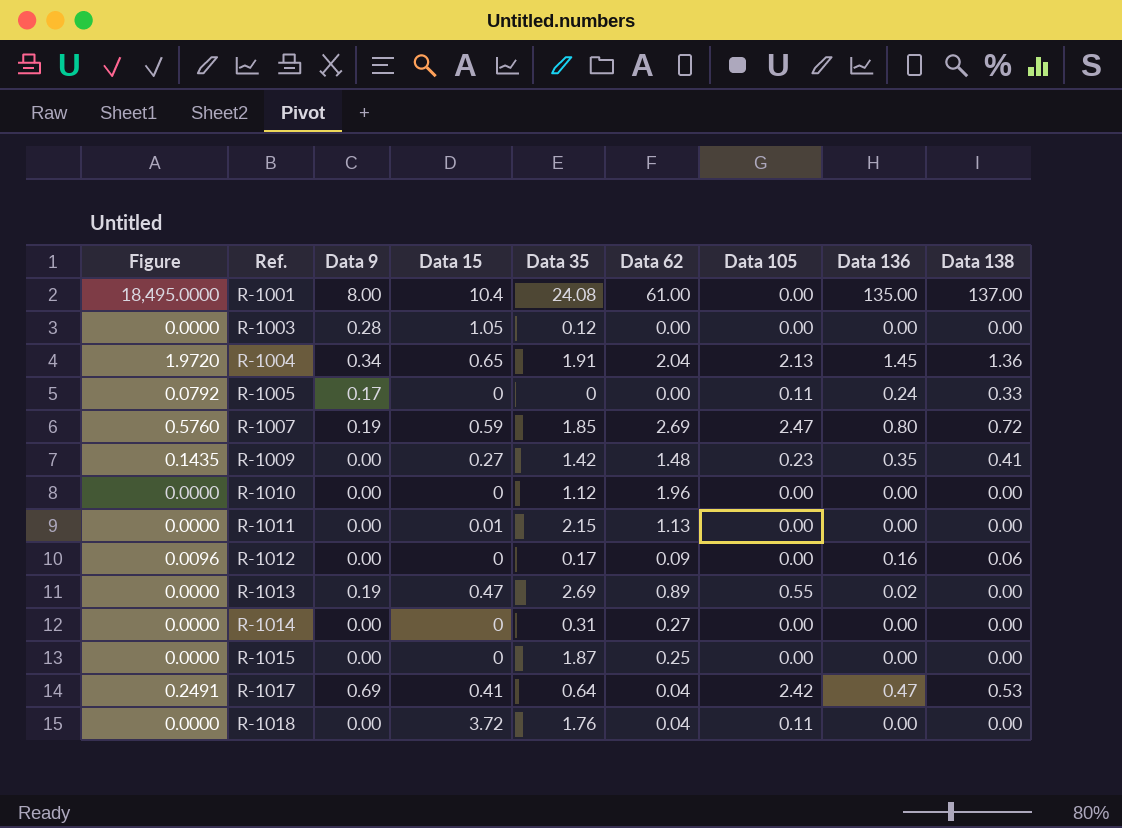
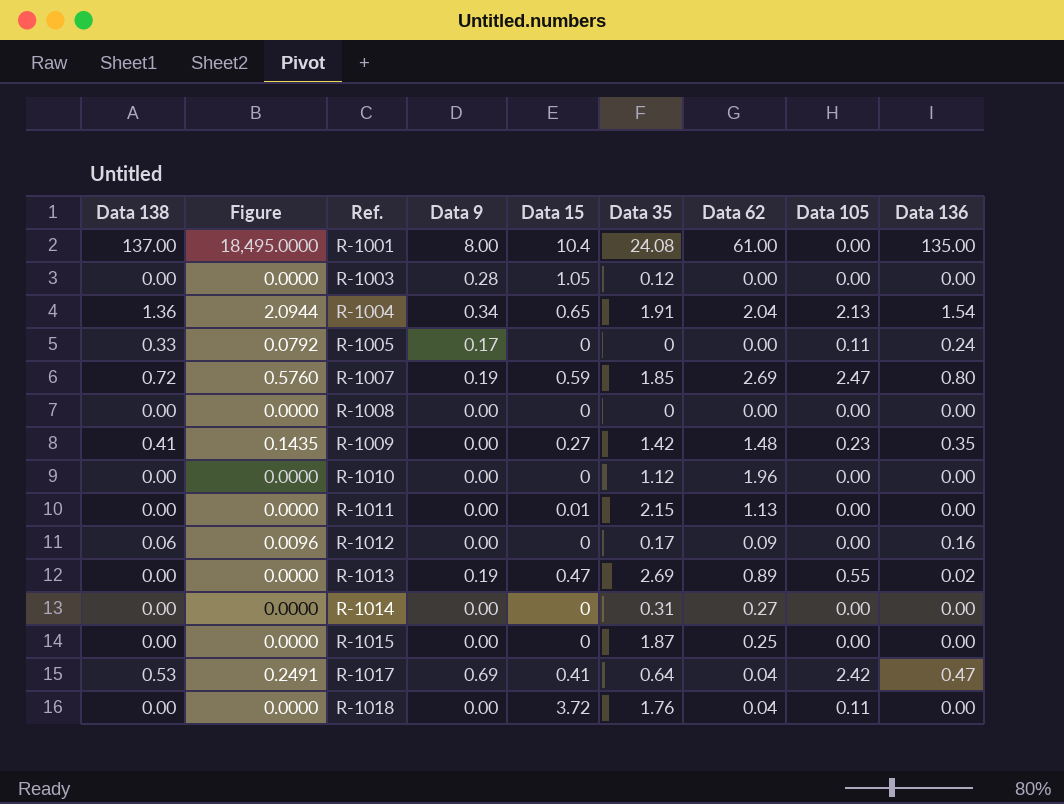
column Data 138 | position: 9 -> 1
R-1004 | Figure: 1.9720 -> 2.0944
R-1004 | Data 136: 1.45 -> 1.54
row R-1008: none -> 0.00 | 0.0000 | 0.00 | 0 | 0 | 0.00 | 0.00 | 0.00

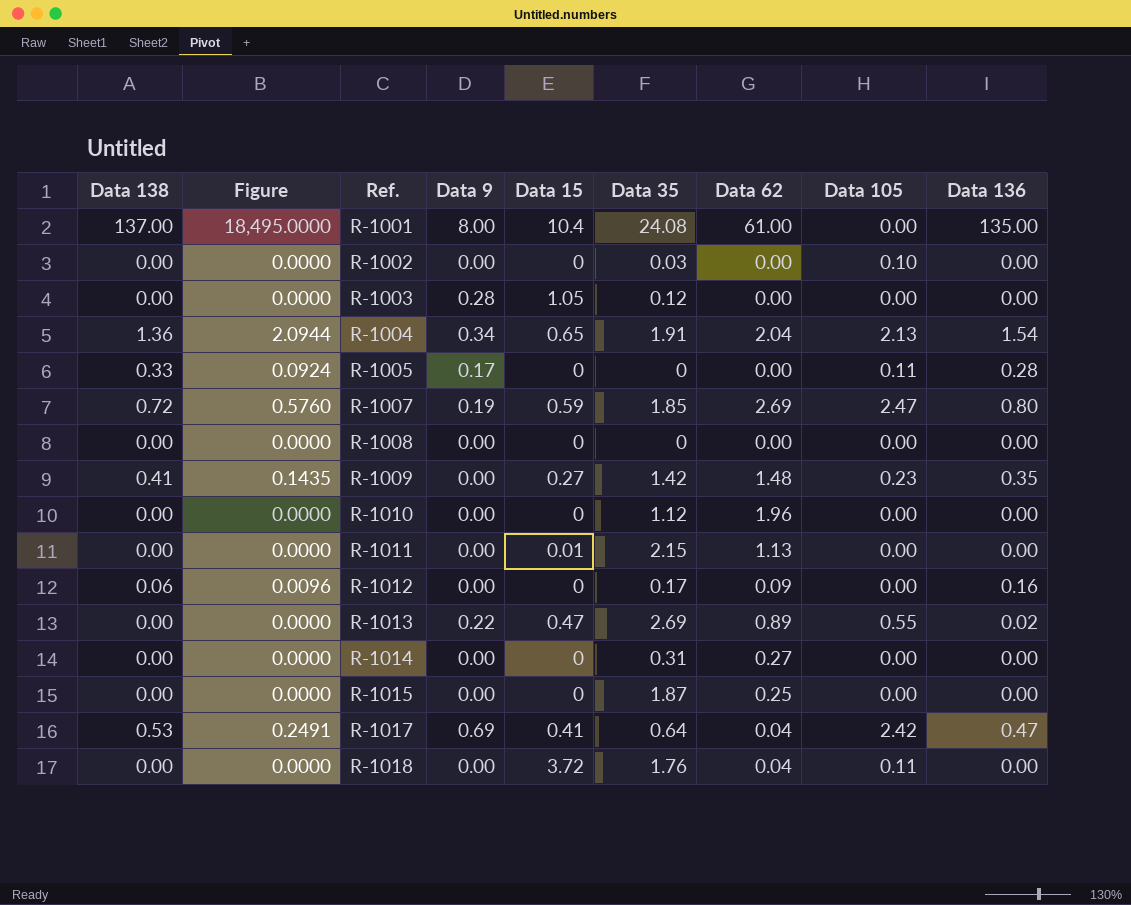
row R-1002: none -> 0.00 | 0.0000 | 0.00 | 0 | 0.03 | 0.00 | 0.10 | 0.00
R-1005 | Figure: 0.0792 -> 0.0924
R-1005 | Data 136: 0.24 -> 0.28
R-1013 | Data 9: 0.19 -> 0.22

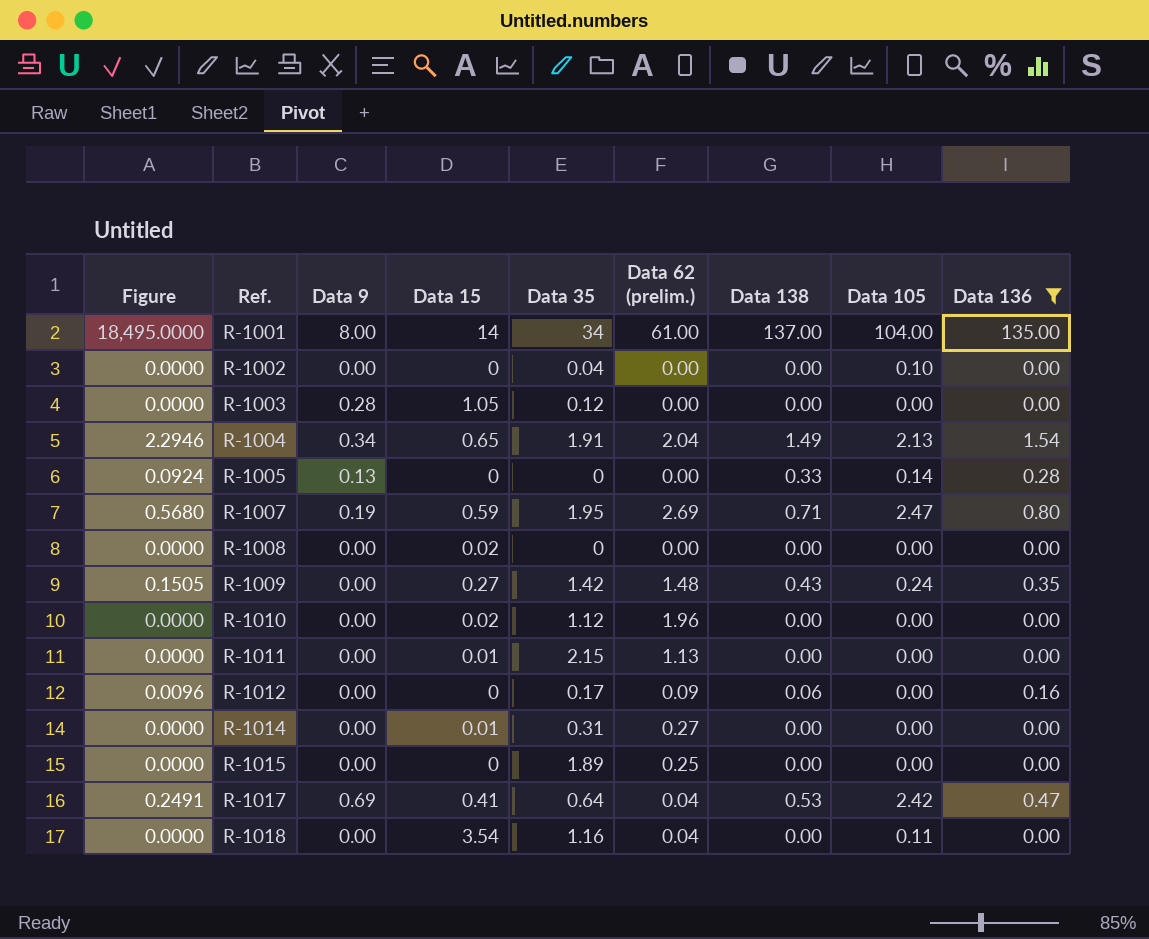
filter: none -> Data 136 != 0.02
column name: Data 62 -> Data 62 (prelim.)
column Data 138 | position: 1 -> 7
R-1001 | Data 15: 10.4 -> 14
R-1001 | Data 35: 24.08 -> 34
R-1001 | Data 105: 0.00 -> 104.00
R-1002 | Data 35: 0.03 -> 0.04
R-1004 | Figure: 2.0944 -> 2.2946
R-1004 | Data 138: 1.36 -> 1.49
R-1005 | Data 9: 0.17 -> 0.13
R-1005 | Data 105: 0.11 -> 0.14
R-1007 | Figure: 0.5760 -> 0.5680
R-1007 | Data 35: 1.85 -> 1.95
R-1007 | Data 138: 0.72 -> 0.71
R-1008 | Data 15: 0 -> 0.02
R-1009 | Figure: 0.1435 -> 0.1505
R-1009 | Data 138: 0.41 -> 0.43
R-1009 | Data 105: 0.23 -> 0.24
R-1010 | Data 15: 0 -> 0.02
R-1014 | Data 15: 0 -> 0.01
R-1015 | Data 35: 1.87 -> 1.89
R-1018 | Data 15: 3.72 -> 3.54
R-1018 | Data 35: 1.76 -> 1.16

